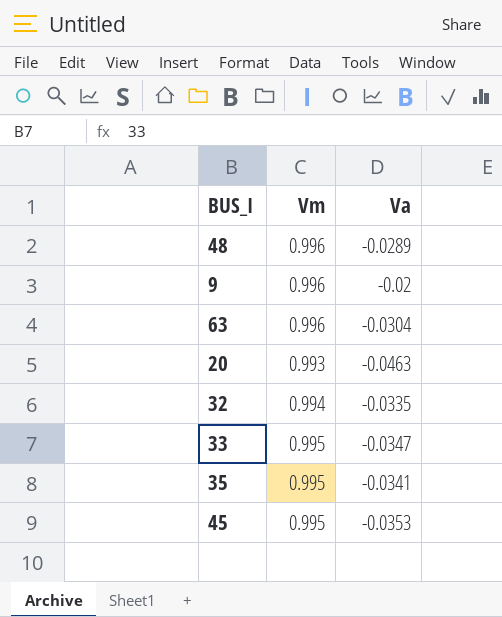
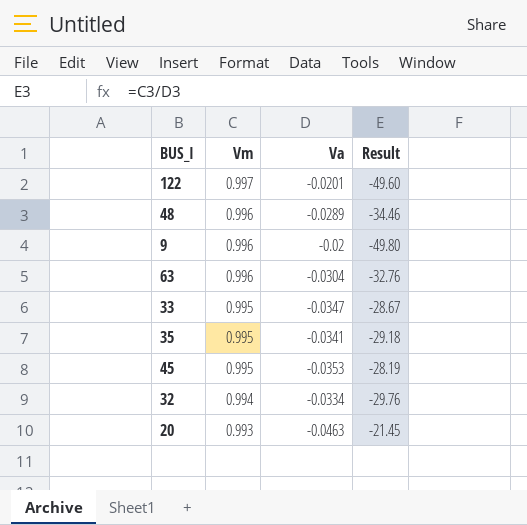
row order: none -> Vm descending
column Result | formula: none -> [Vm] / [Va]
row 122: none -> 0.997 | -0.0201 | -49.60
32 | Va: -0.0335 -> -0.0334

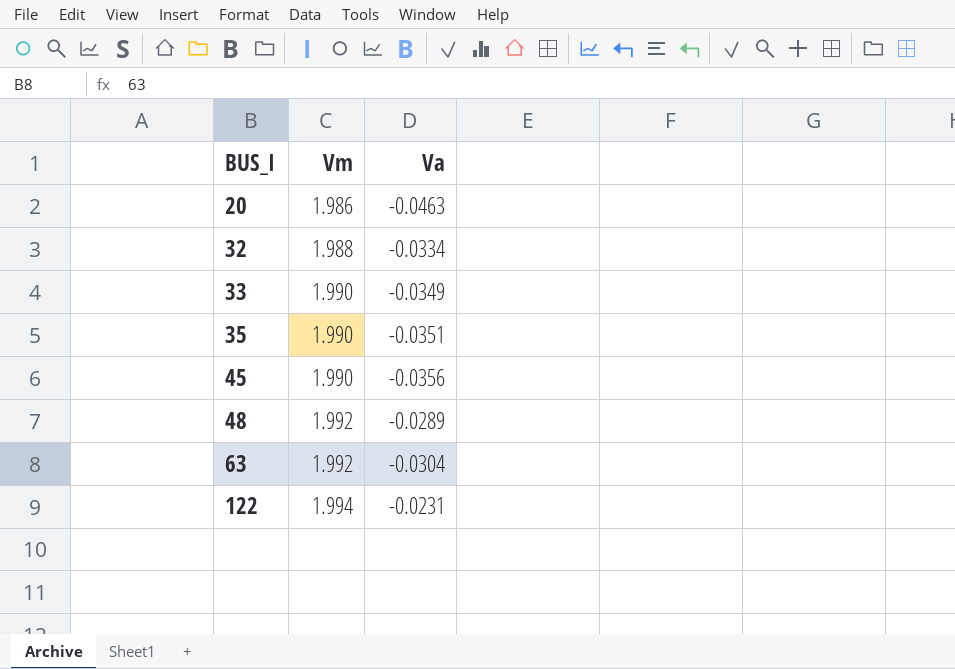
row order: Vm descending -> BUS_I ascending
column Result | formula: [Vm] / [Va] -> none
row 9: 0.996 | -0.02 | -49.80 -> none
20 | Vm: 0.993 -> 1.986
32 | Vm: 0.994 -> 1.988
33 | Vm: 0.995 -> 1.990
33 | Va: -0.0347 -> -0.0349
35 | Vm: 0.995 -> 1.990
35 | Va: -0.0341 -> -0.0351
45 | Vm: 0.995 -> 1.990
45 | Va: -0.0353 -> -0.0356
48 | Vm: 0.996 -> 1.992
63 | Vm: 0.996 -> 1.992
122 | Vm: 0.997 -> 1.994
122 | Va: -0.0201 -> -0.0231

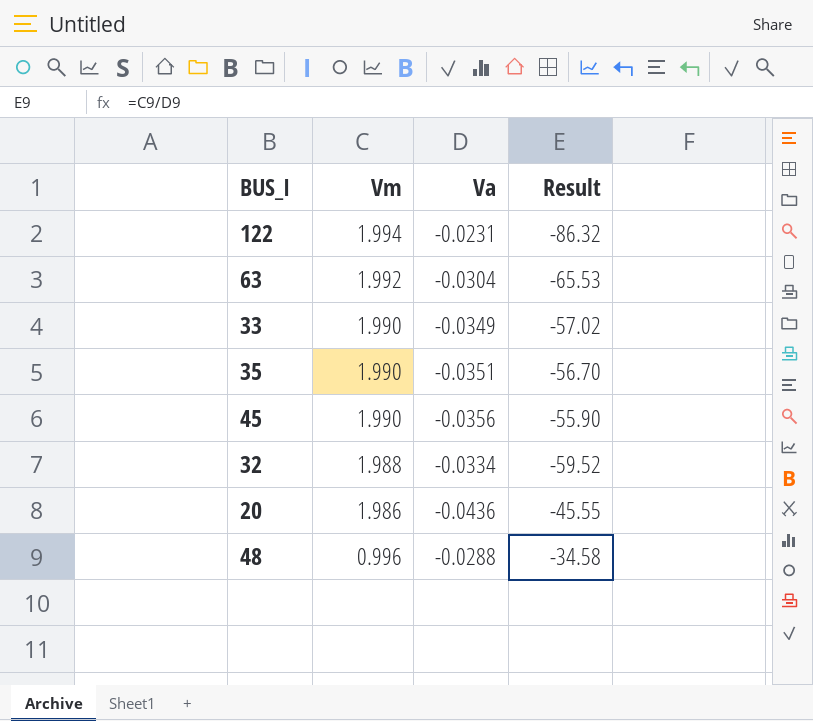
row order: BUS_I ascending -> Vm descending
column Result | formula: none -> [Vm] / [Va]
20 | Va: -0.0463 -> -0.0436
48 | Vm: 1.992 -> 0.996
48 | Va: -0.0289 -> -0.0288

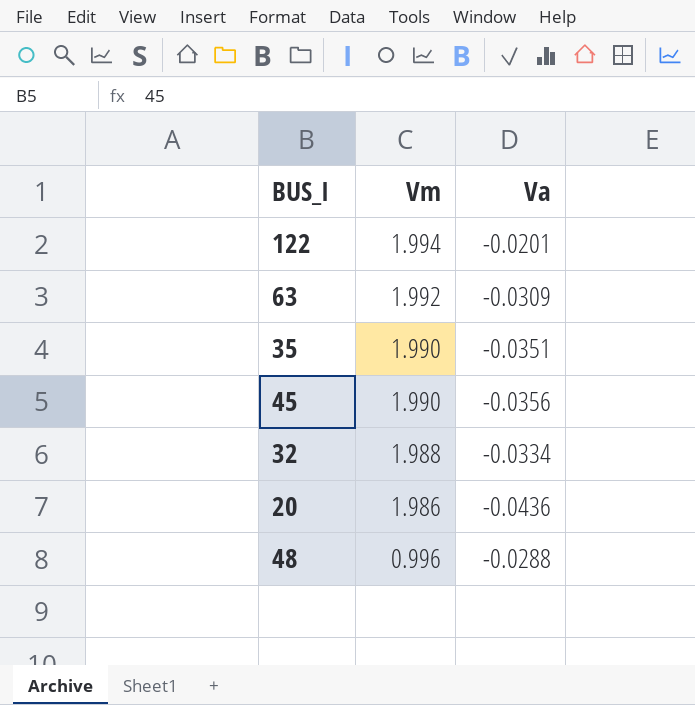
column Result | formula: [Vm] / [Va] -> none
row 33: 1.990 | -0.0349 | -57.02 -> none
122 | Va: -0.0231 -> -0.0201
63 | Va: -0.0304 -> -0.0309

